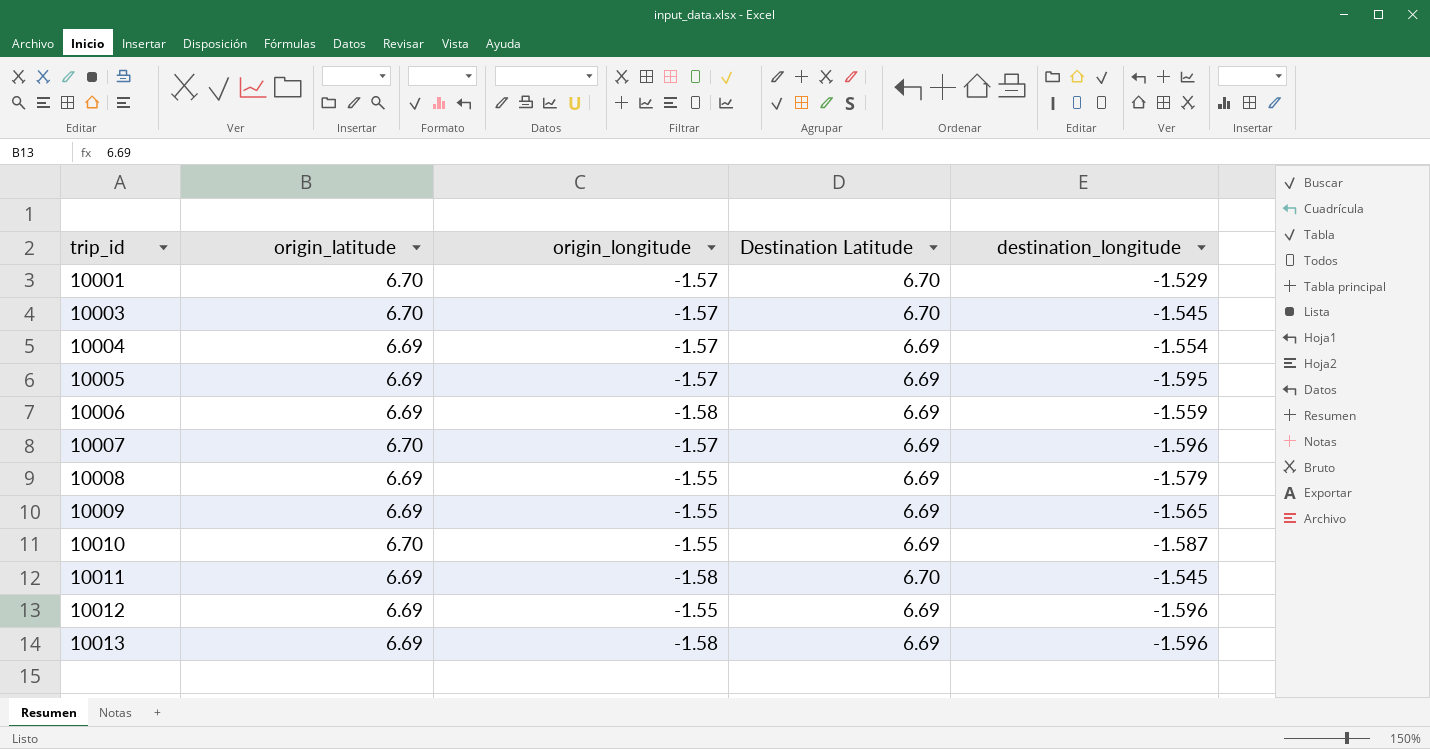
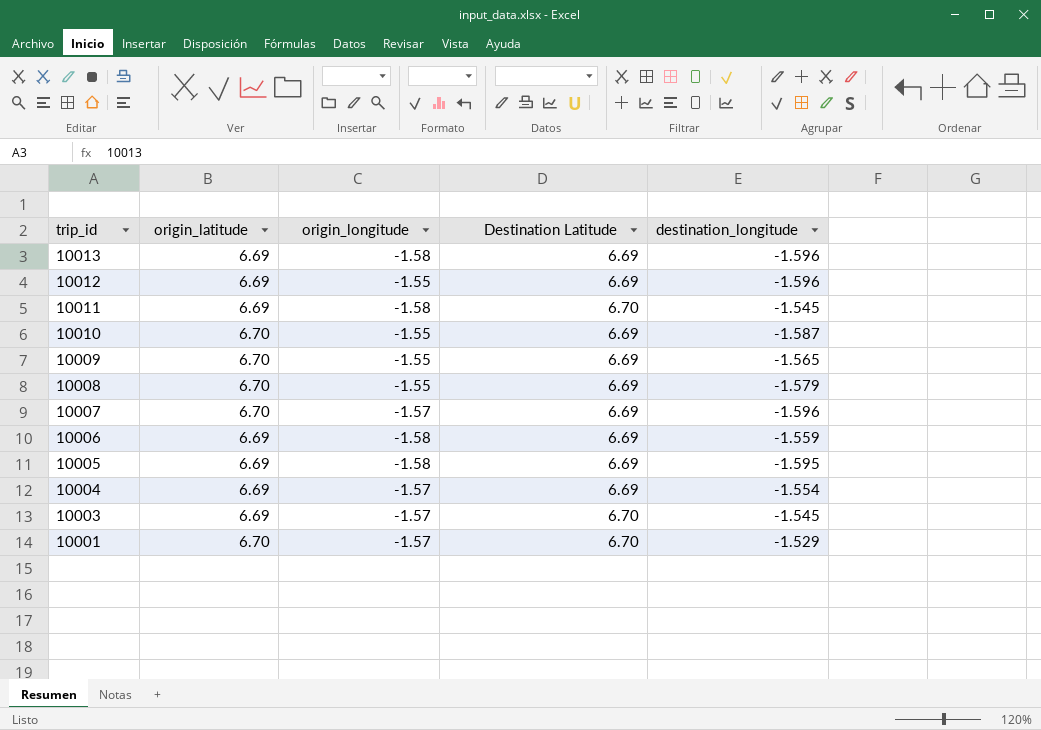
row order: trip_id ascending -> trip_id descending
10009 | origin_latitude: 6.69 -> 6.70
10008 | origin_latitude: 6.69 -> 6.70
10005 | origin_longitude: -1.57 -> -1.58
10003 | origin_latitude: 6.70 -> 6.69

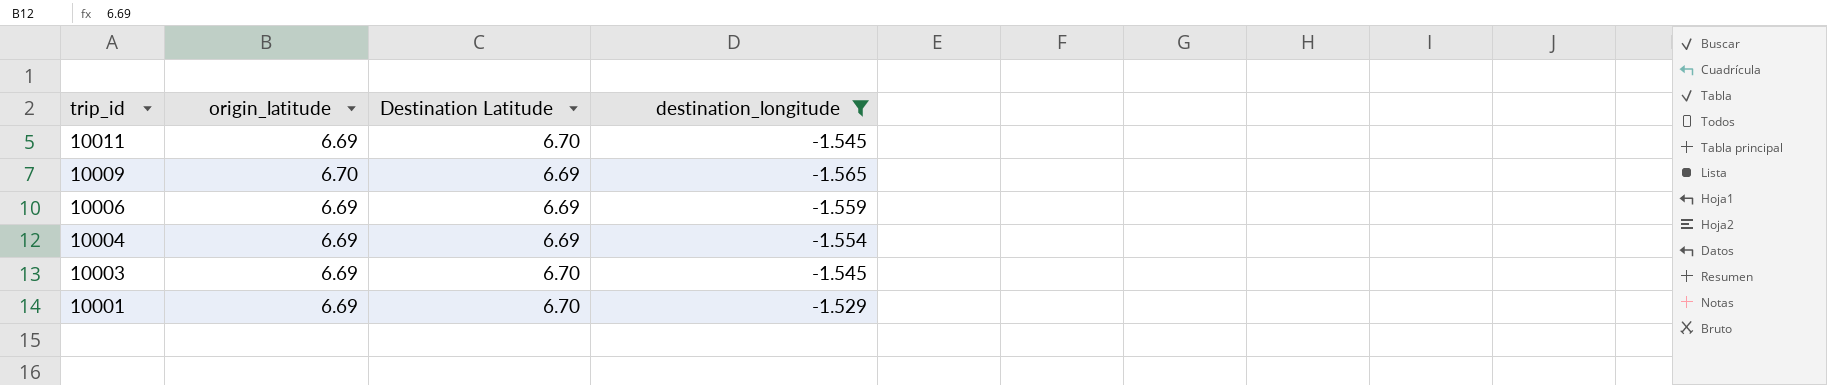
filter: none -> destination_longitude >= -1.565
column origin_longitude | position: 3 -> none
10001 | origin_latitude: 6.70 -> 6.69

